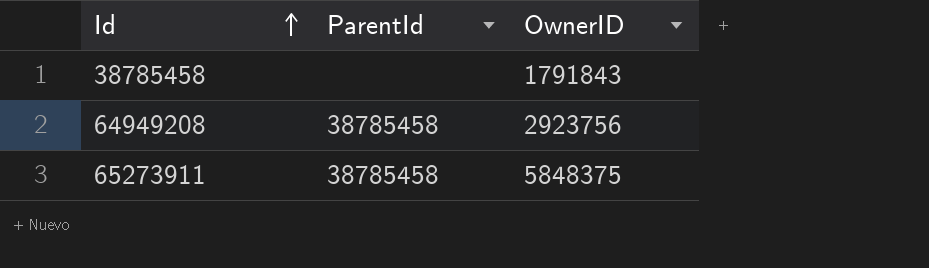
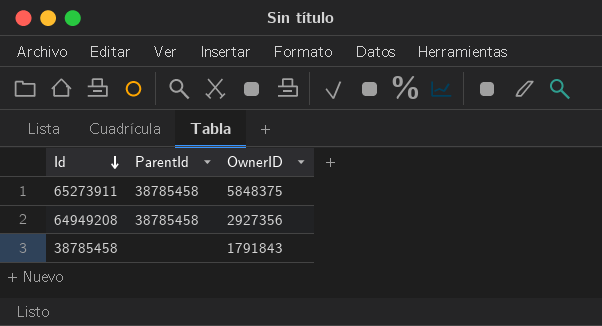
row order: Id ascending -> Id descending
64949208 | OwnerID: 2923756 -> 2927356

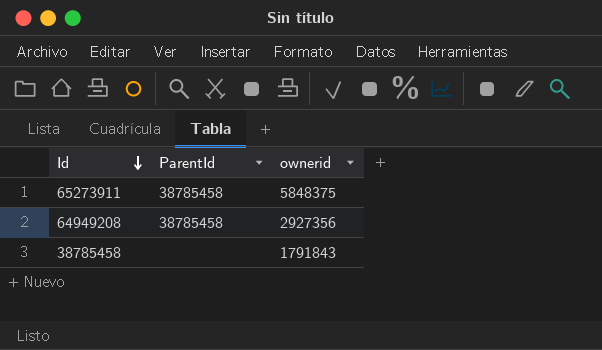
column name: OwnerID -> ownerid

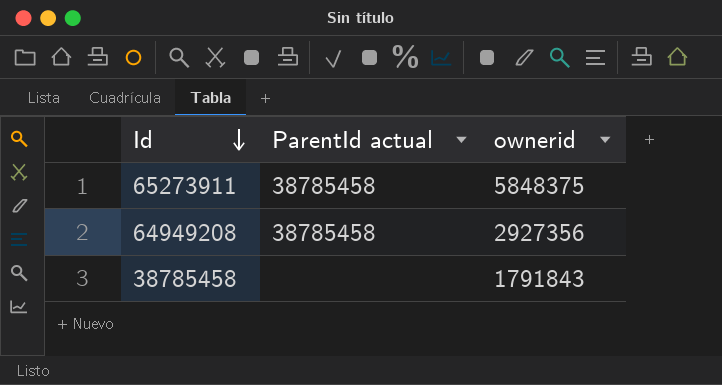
column name: ParentId -> ParentId actual

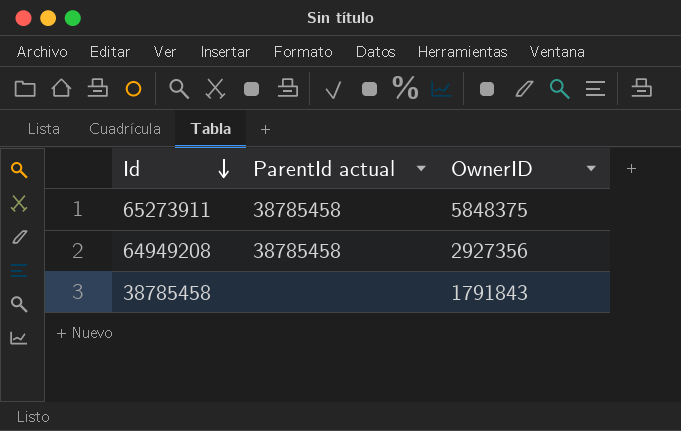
column name: ownerid -> OwnerID

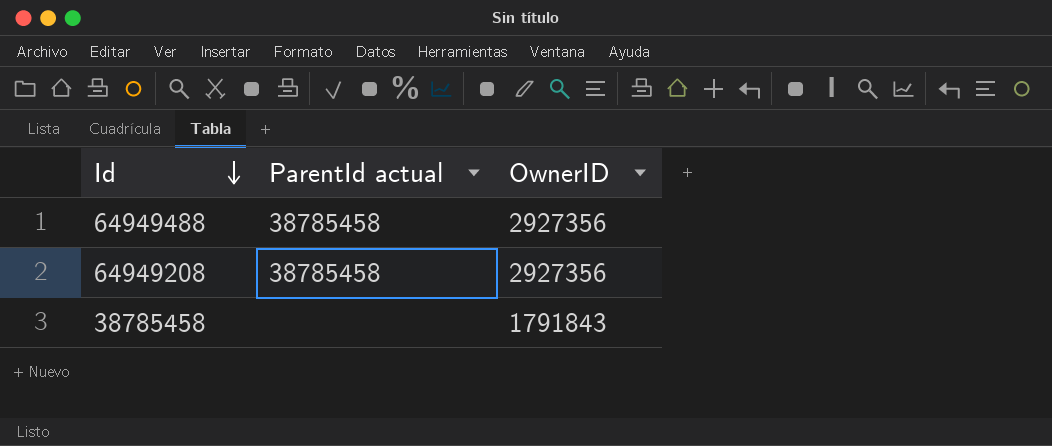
row 65273911: 38785458 | 5848375 -> none
row 64949488: none -> 38785458 | 2927356

